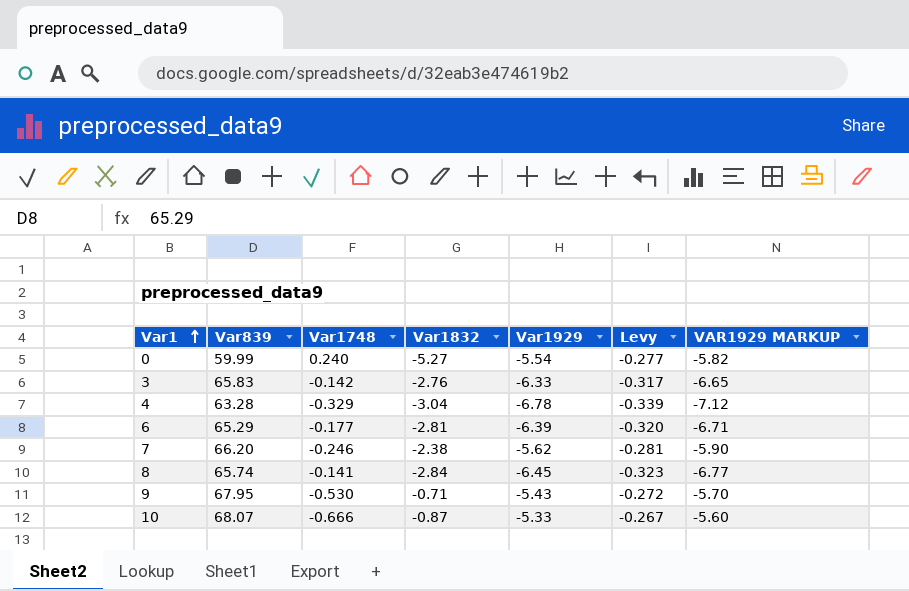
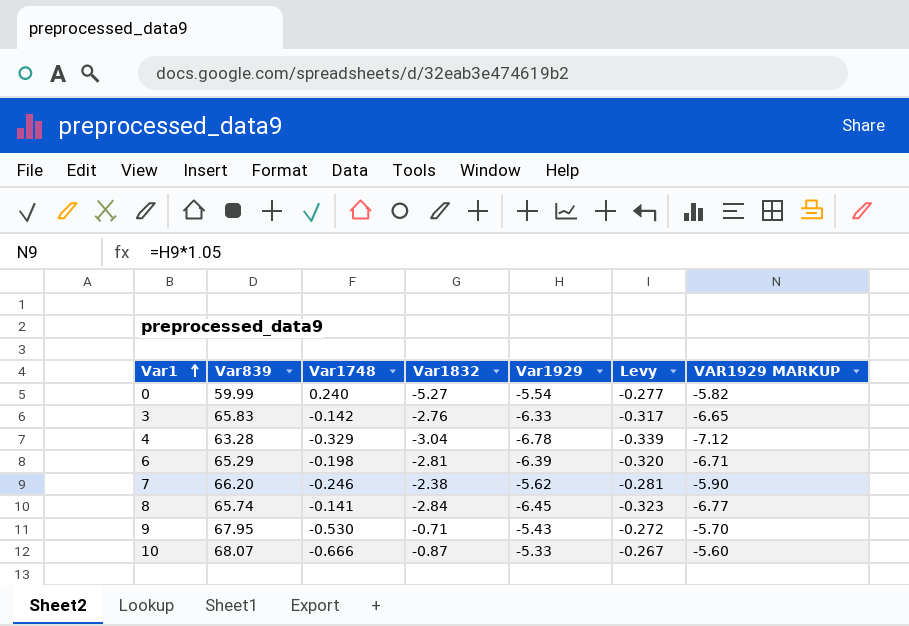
6 | Var1748: -0.177 -> -0.198

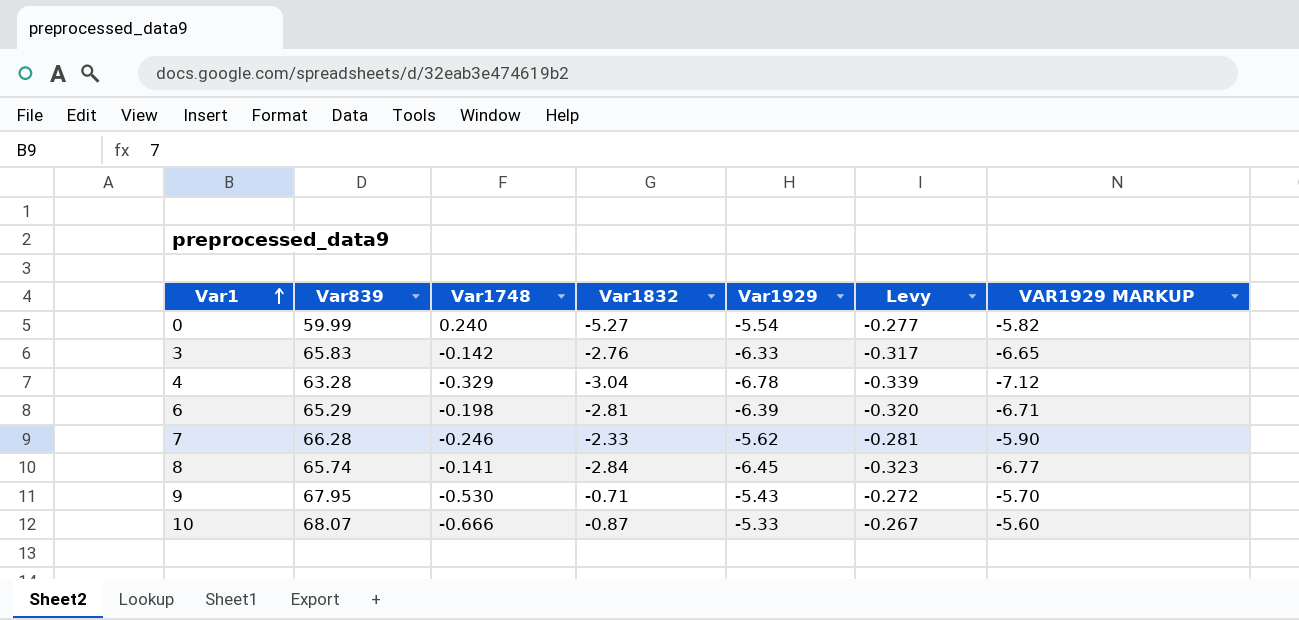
7 | Var839: 66.20 -> 66.28
7 | Var1832: -2.38 -> -2.33

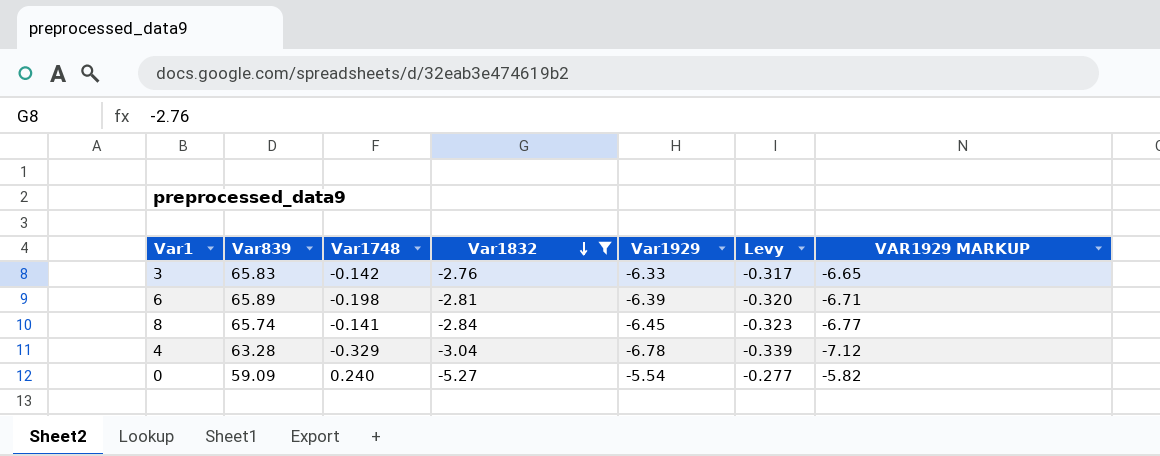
filter: none -> Var1832 <= -2.76
row order: Var1 ascending -> Var1832 descending
6 | Var839: 65.29 -> 65.89
0 | Var839: 59.99 -> 59.09

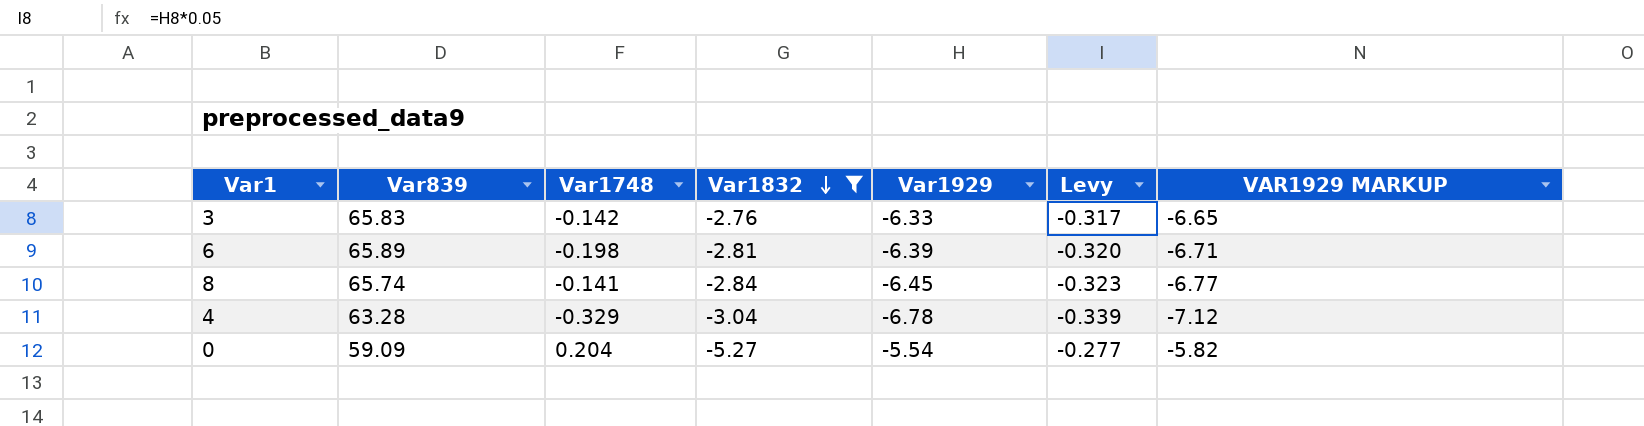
0 | Var1748: 0.240 -> 0.204

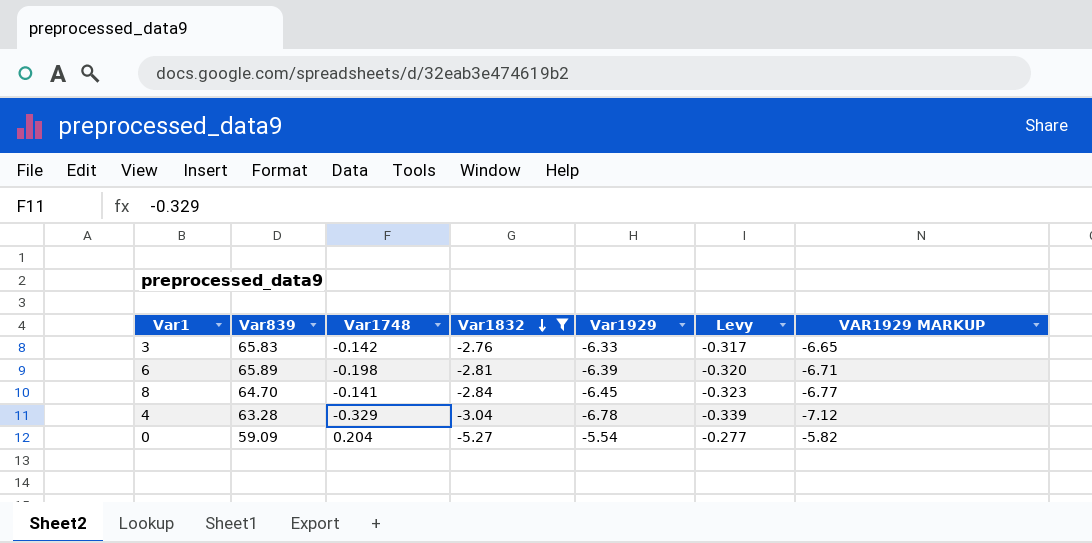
8 | Var839: 65.74 -> 64.70

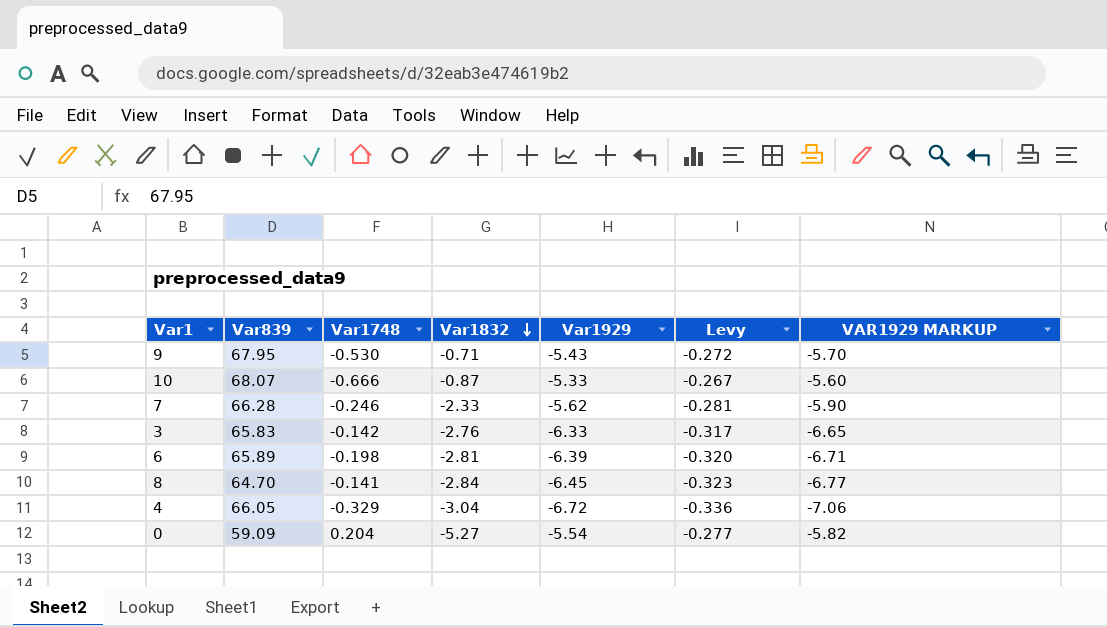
filter: Var1832 <= -2.76 -> none
4 | Var839: 63.28 -> 66.05
4 | Var1929: -6.78 -> -6.72
4 | Levy: -0.339 -> -0.336
4 | VAR1929 MARKUP: -7.12 -> -7.06

